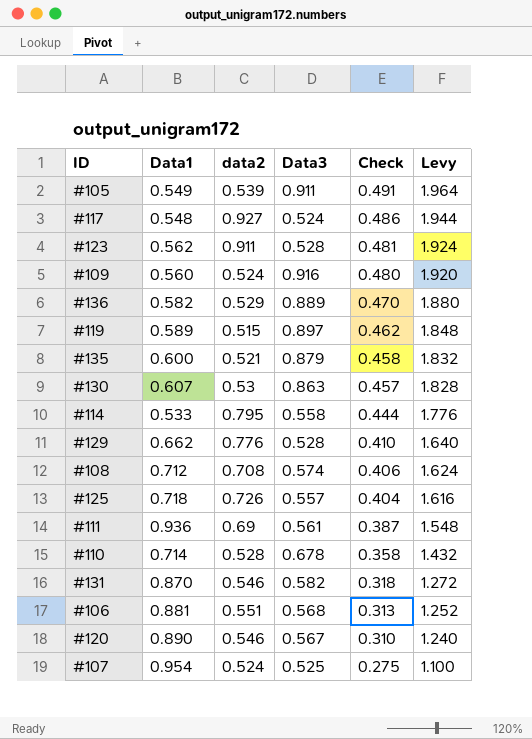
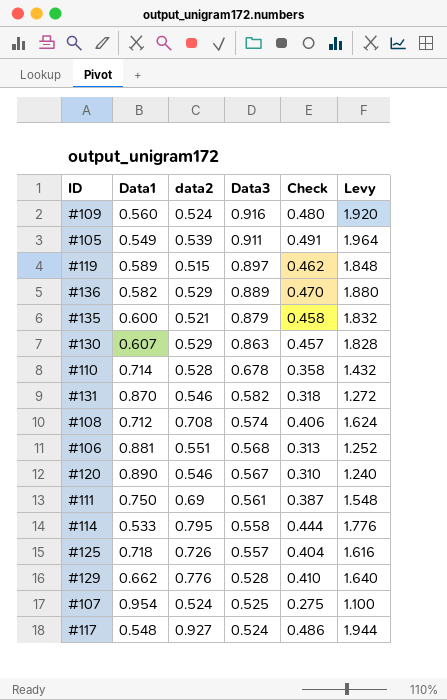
row order: Check descending -> Data3 descending
row #123: 0.562 | 0.911 | 0.528 | 0.481 | 1.924 -> none
#130 | data2: 0.53 -> 0.529
#111 | Data1: 0.936 -> 0.750

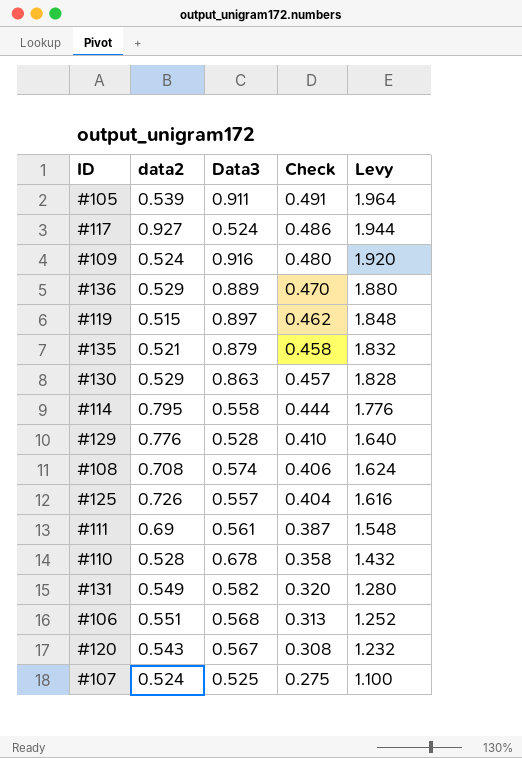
row order: Data3 descending -> Check descending
column Data1 | position: 2 -> none
#131 | data2: 0.546 -> 0.549
#131 | Check: 0.318 -> 0.320
#131 | Levy: 1.272 -> 1.280
#120 | data2: 0.546 -> 0.543
#120 | Check: 0.310 -> 0.308
#120 | Levy: 1.240 -> 1.232

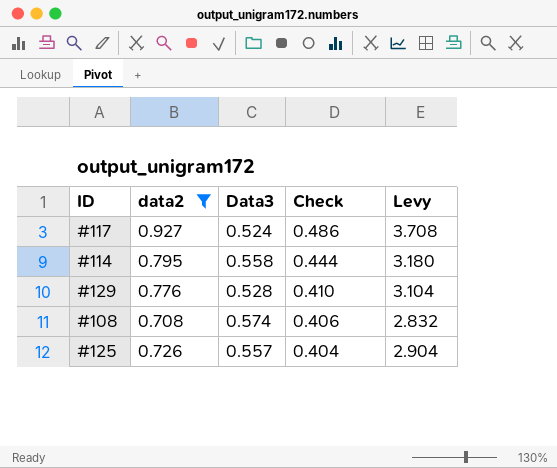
filter: none -> data2 >= 0.708
column Levy | formula: [Check] * 4 -> [data2] * 4

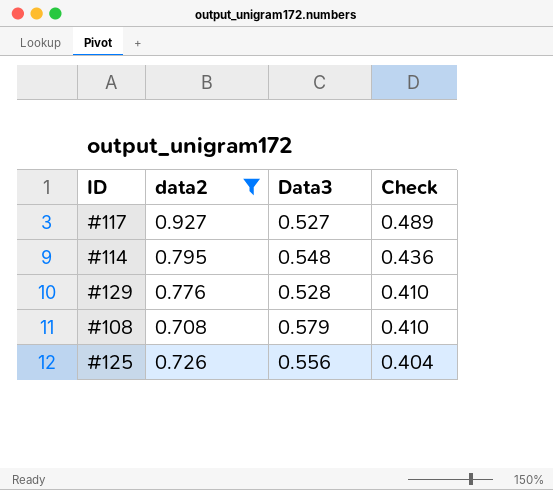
column Levy | formula: [data2] * 4 -> none
#117 | Data3: 0.524 -> 0.527
#117 | Check: 0.486 -> 0.489
#114 | Data3: 0.558 -> 0.548
#114 | Check: 0.444 -> 0.436
#108 | Data3: 0.574 -> 0.579
#108 | Check: 0.406 -> 0.410
#125 | Data3: 0.557 -> 0.556

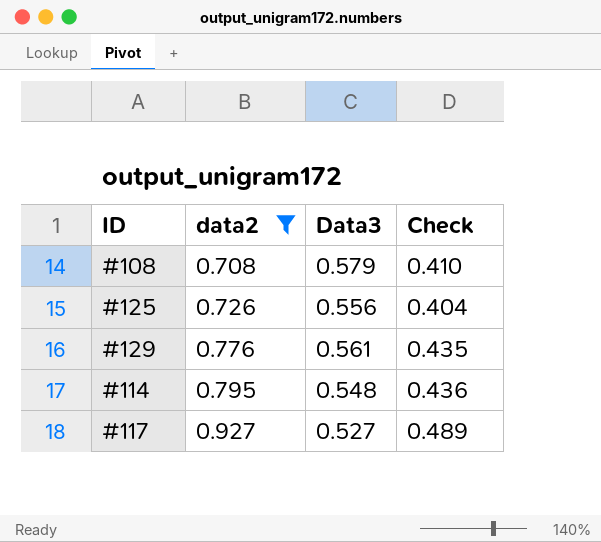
row order: Check descending -> data2 ascending
#129 | Data3: 0.528 -> 0.561
#129 | Check: 0.410 -> 0.435

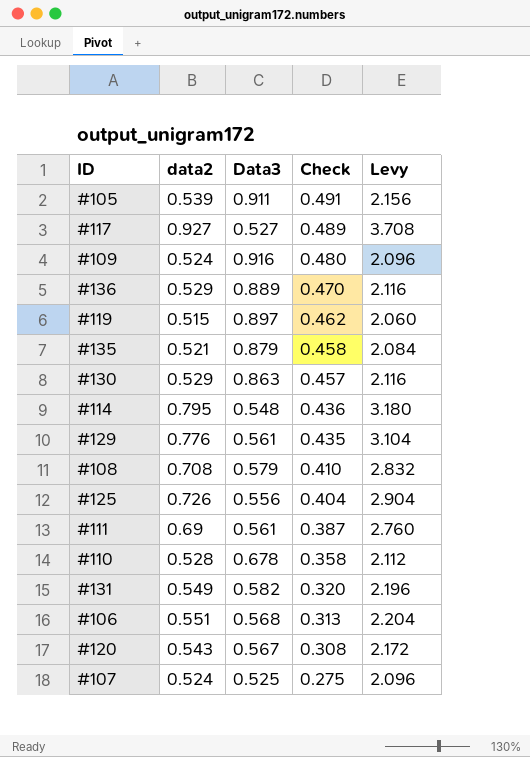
filter: data2 >= 0.708 -> none
row order: data2 ascending -> Check descending
column Levy | formula: none -> [data2] * 4

